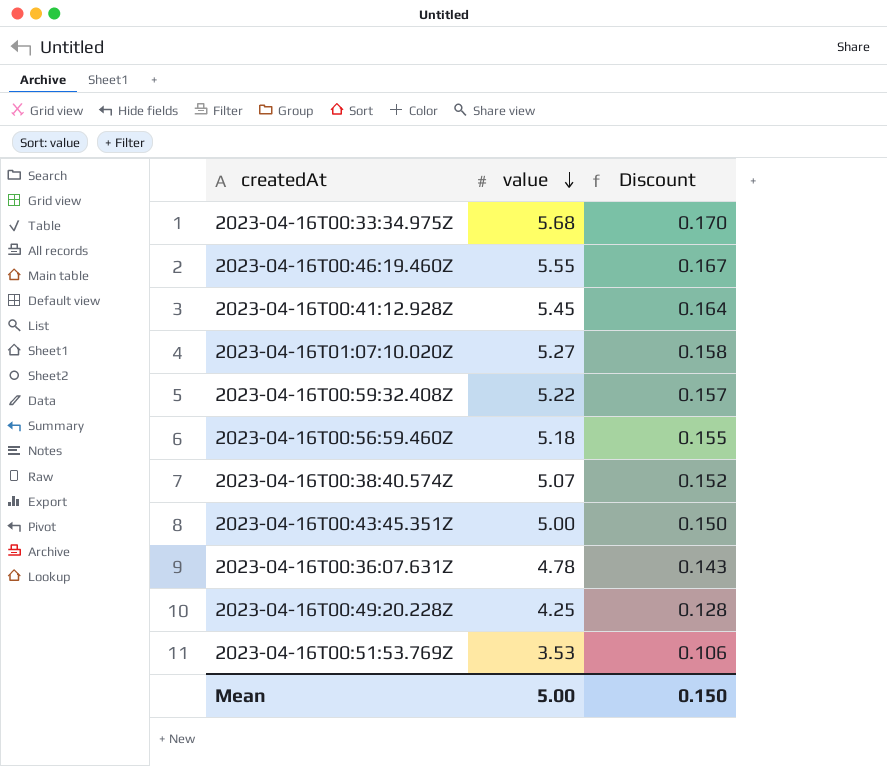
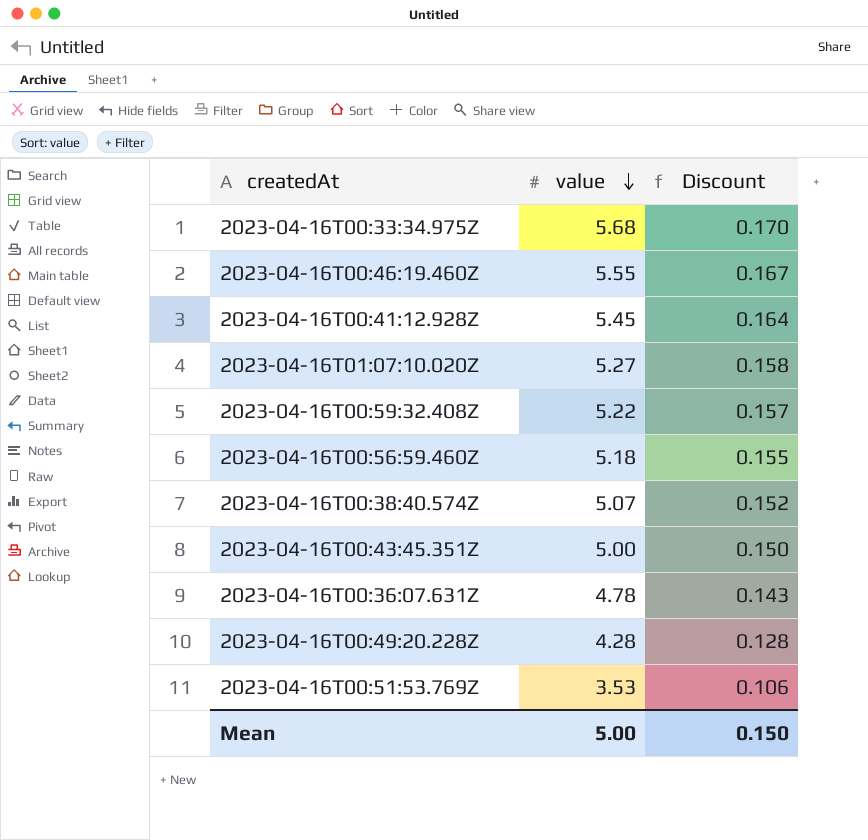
2023-04-16T00:49:20.228Z | value: 4.25 -> 4.28

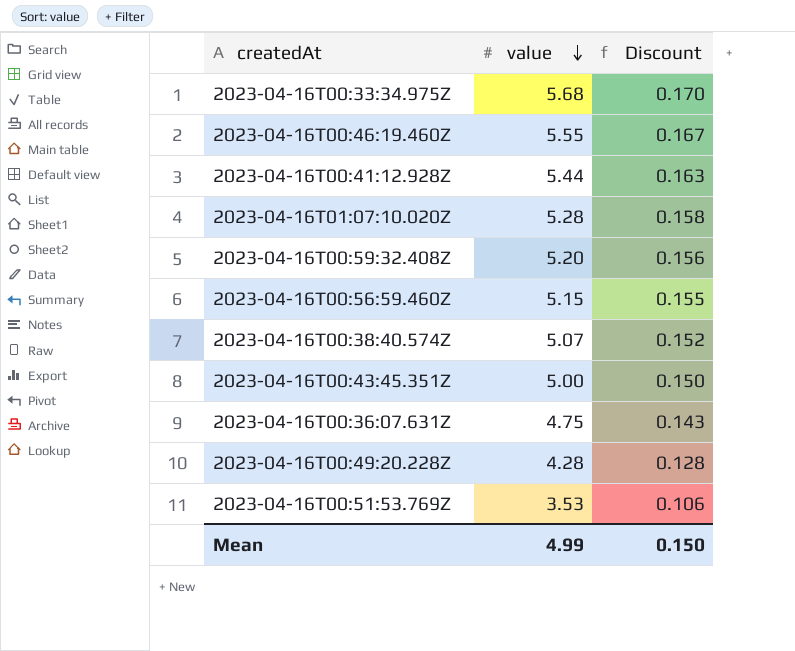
2023-04-16T00:41:12.928Z | value: 5.45 -> 5.44
2023-04-16T00:41:12.928Z | Discount: 0.164 -> 0.163
2023-04-16T01:07:10.020Z | value: 5.27 -> 5.28
2023-04-16T00:59:32.408Z | value: 5.22 -> 5.20
2023-04-16T00:59:32.408Z | Discount: 0.157 -> 0.156
2023-04-16T00:56:59.460Z | value: 5.18 -> 5.15
2023-04-16T00:36:07.631Z | value: 4.78 -> 4.75
Mean | value: 5.00 -> 4.99

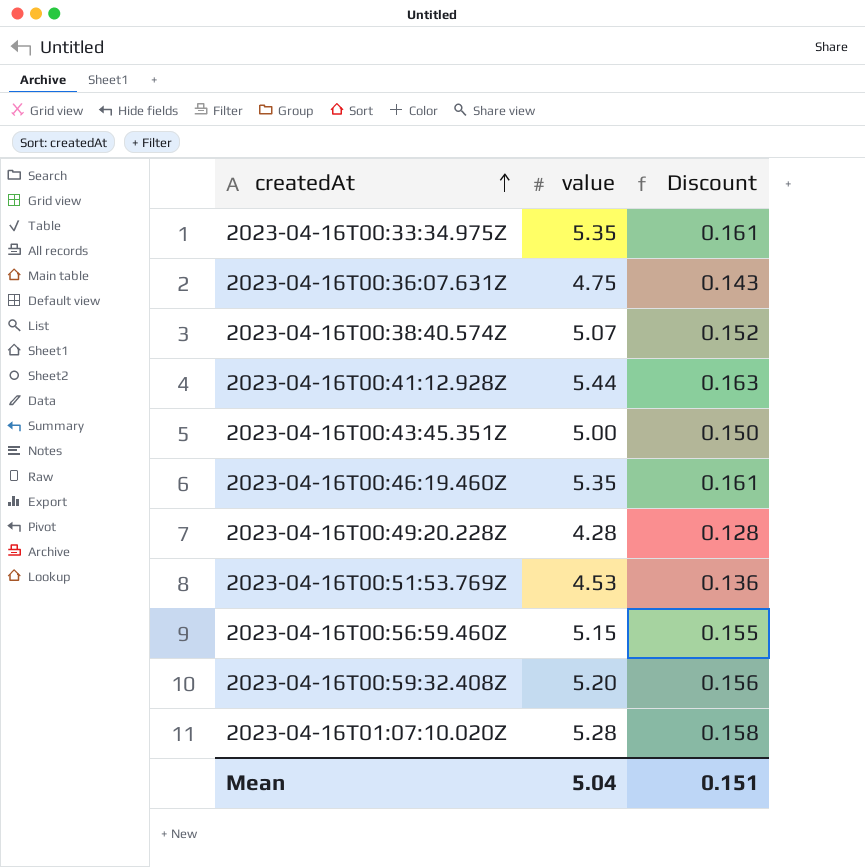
row order: value descending -> createdAt ascending
2023-04-16T00:33:34.975Z | value: 5.68 -> 5.35
2023-04-16T00:33:34.975Z | Discount: 0.170 -> 0.161
2023-04-16T00:46:19.460Z | value: 5.55 -> 5.35
2023-04-16T00:46:19.460Z | Discount: 0.167 -> 0.161
2023-04-16T00:51:53.769Z | value: 3.53 -> 4.53
2023-04-16T00:51:53.769Z | Discount: 0.106 -> 0.136
Mean | value: 4.99 -> 5.04
Mean | Discount: 0.150 -> 0.151

